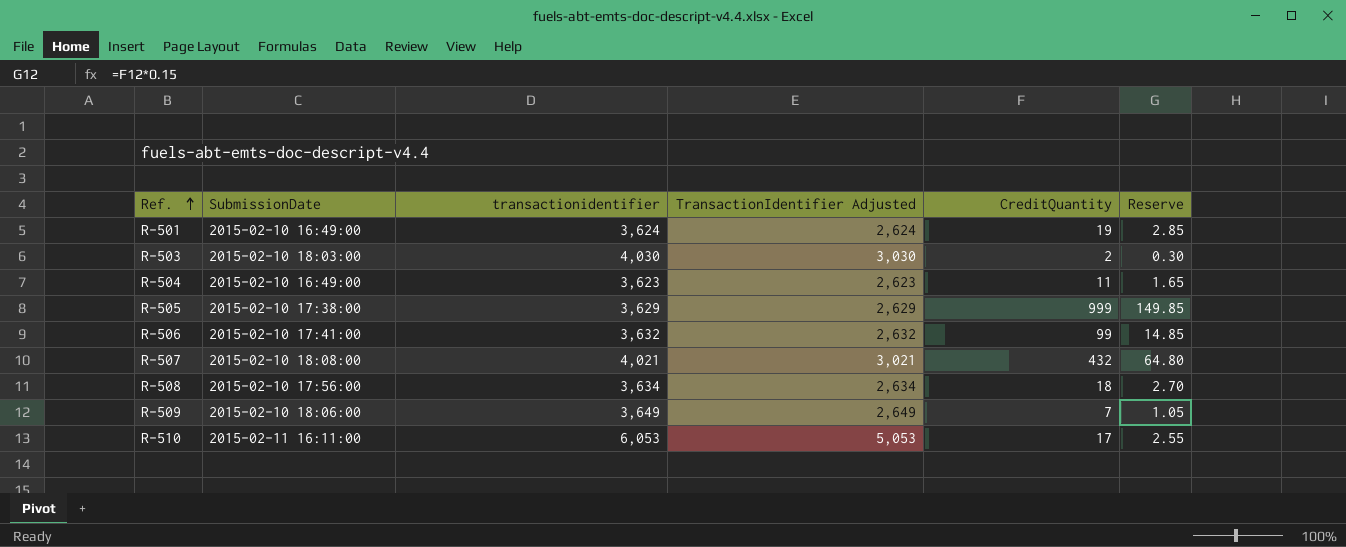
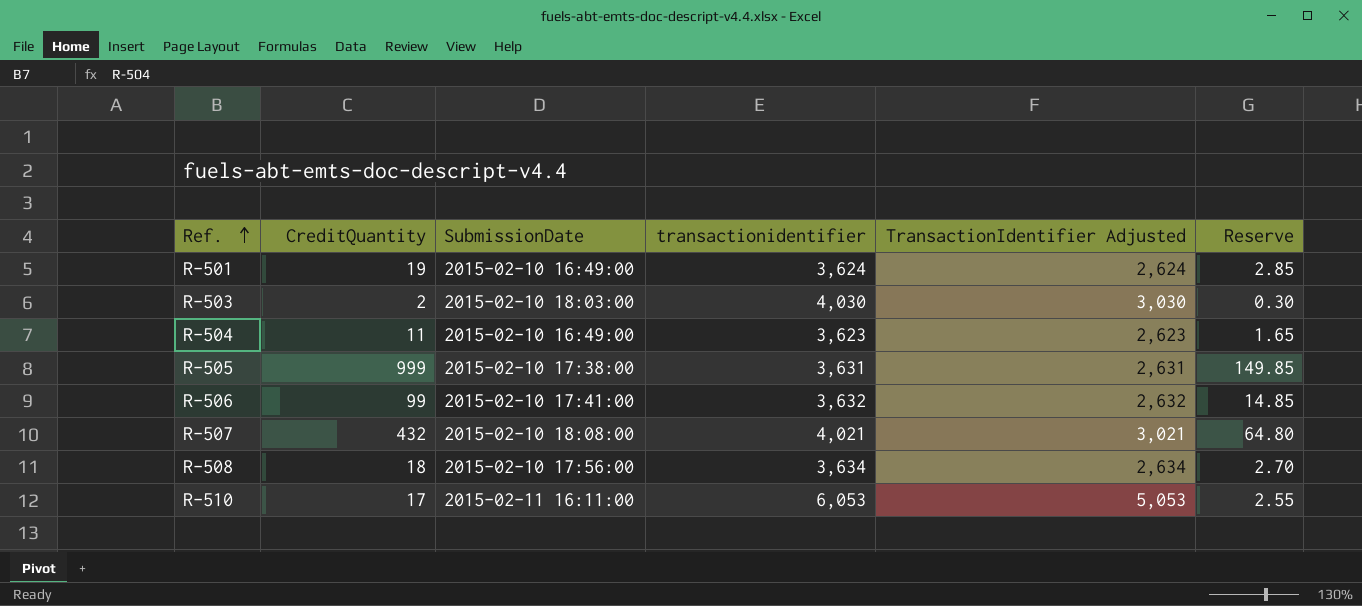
column CreditQuantity | position: 5 -> 2
row R-509: 2015-02-10 18:06:00 | 3,649 | 2,649 | 7 | 1.05 -> none
R-505 | transactionidentifier: 3,629 -> 3,631
R-505 | TransactionIdentifier Adjusted: 2,629 -> 2,631

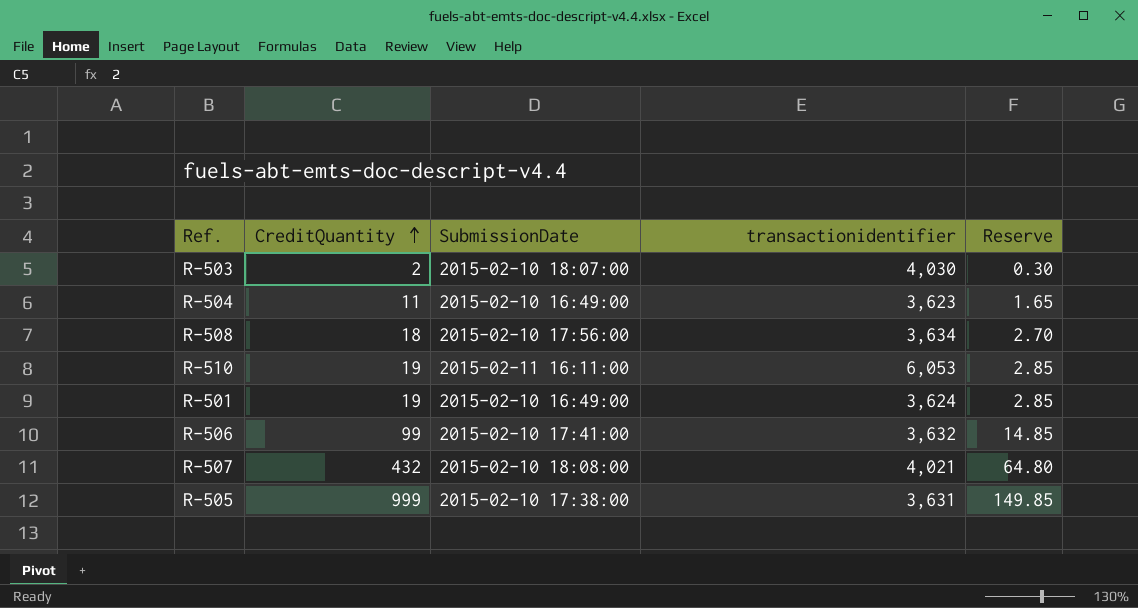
row order: Ref. ascending -> CreditQuantity ascending
column TransactionIdentifier Adjusted | formula: [transactionidentifier] - 1000 -> none
R-503 | SubmissionDate: 2015-02-10 18:03:00 -> 2015-02-10 18:07:00
R-510 | CreditQuantity: 17 -> 19
R-510 | Reserve: 2.55 -> 2.85

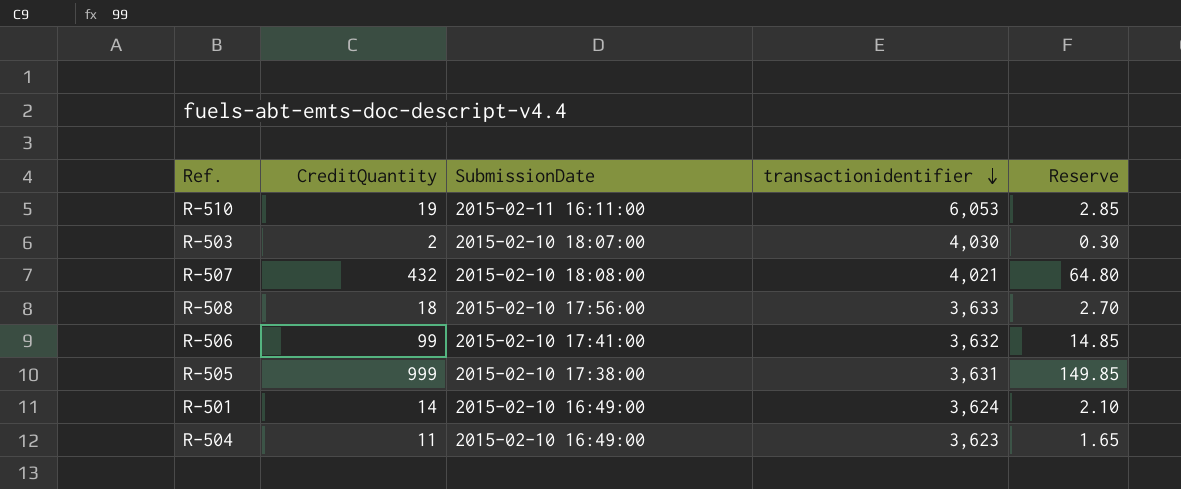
row order: CreditQuantity ascending -> transactionidentifier descending
R-508 | transactionidentifier: 3,634 -> 3,633
R-501 | CreditQuantity: 19 -> 14
R-501 | Reserve: 2.85 -> 2.10

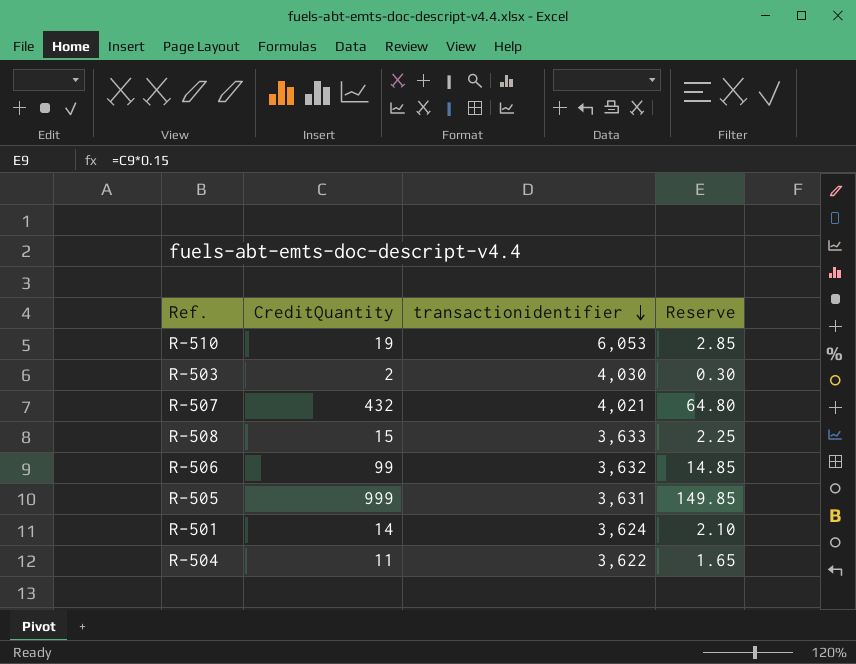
column SubmissionDate | position: 3 -> none
R-508 | CreditQuantity: 18 -> 15
R-508 | Reserve: 2.70 -> 2.25
R-504 | transactionidentifier: 3,623 -> 3,622

